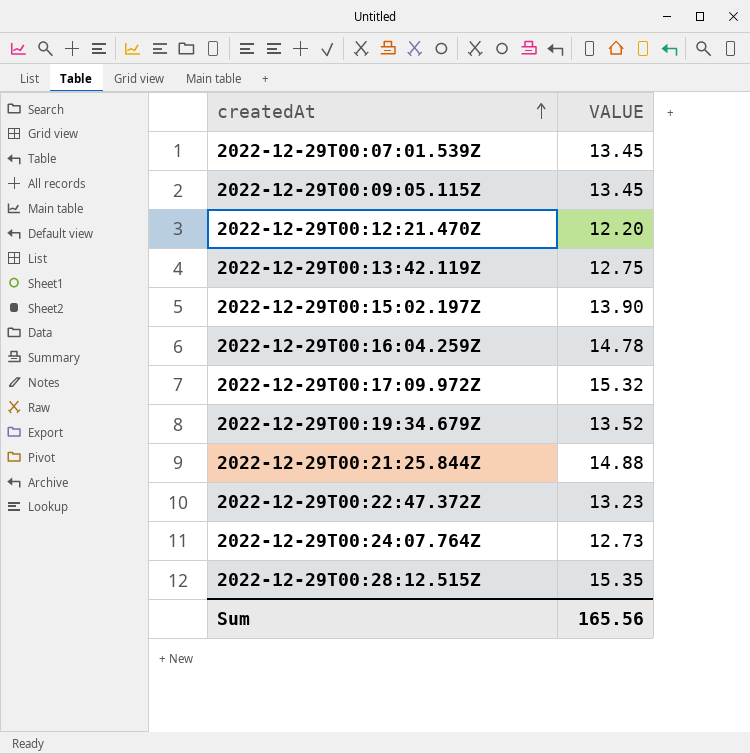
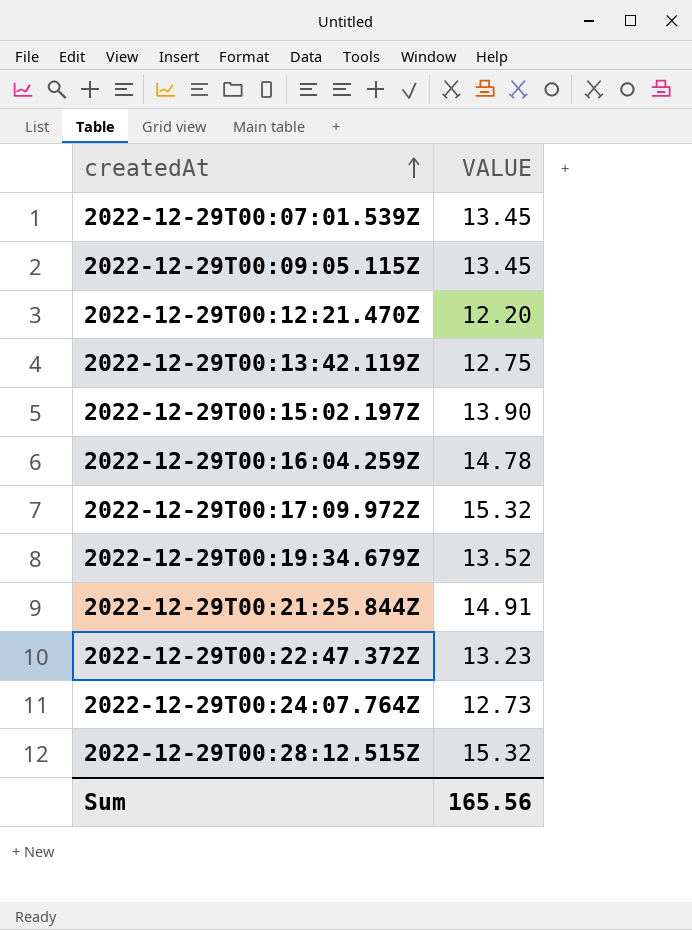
2022-12-29T00:21:25.844Z | VALUE: 14.88 -> 14.91
2022-12-29T00:28:12.515Z | VALUE: 15.35 -> 15.32

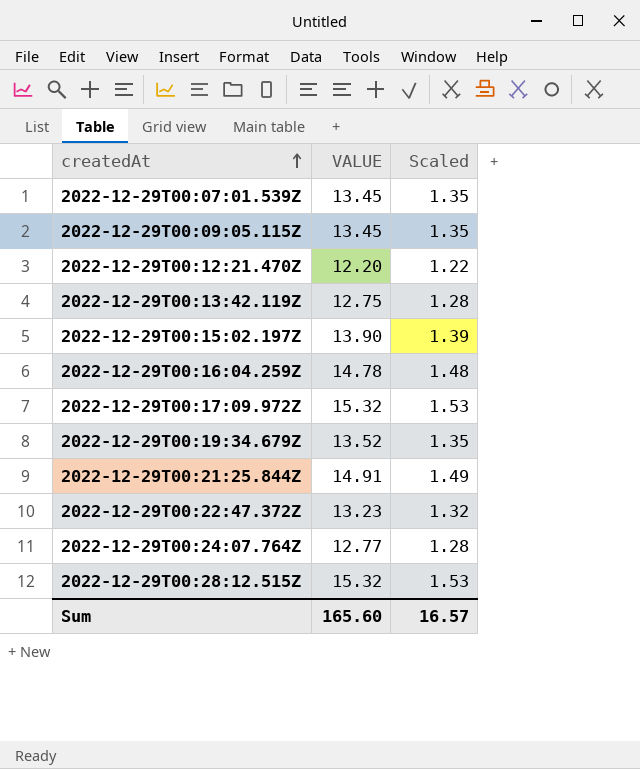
column Scaled | formula: none -> [VALUE] * 0.1
2022-12-29T00:24:07.764Z | VALUE: 12.73 -> 12.77
Sum | VALUE: 165.56 -> 165.60

